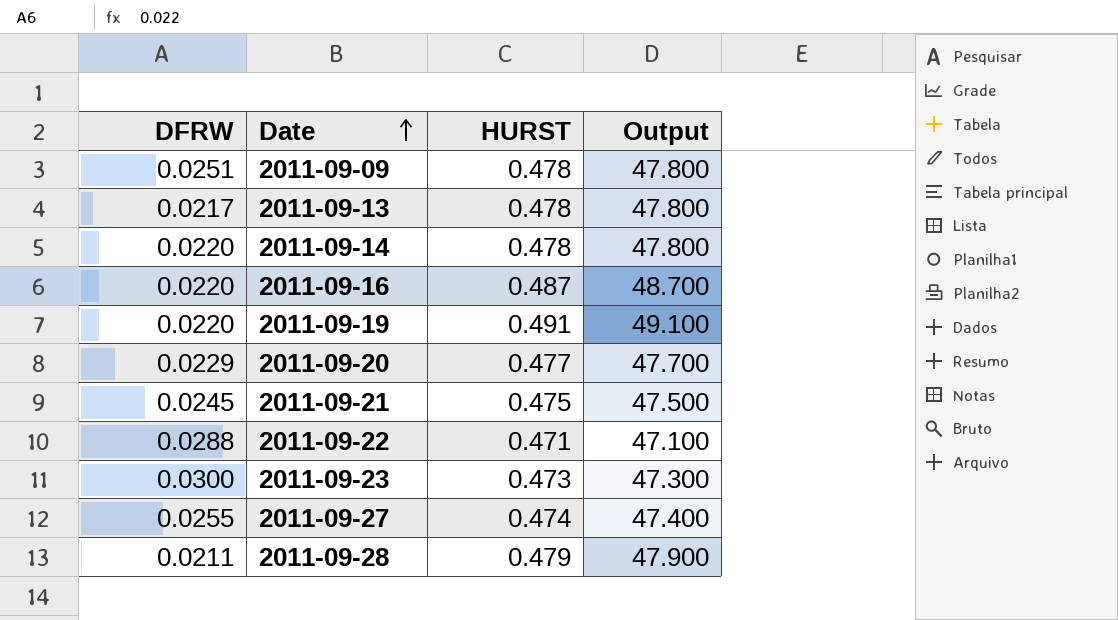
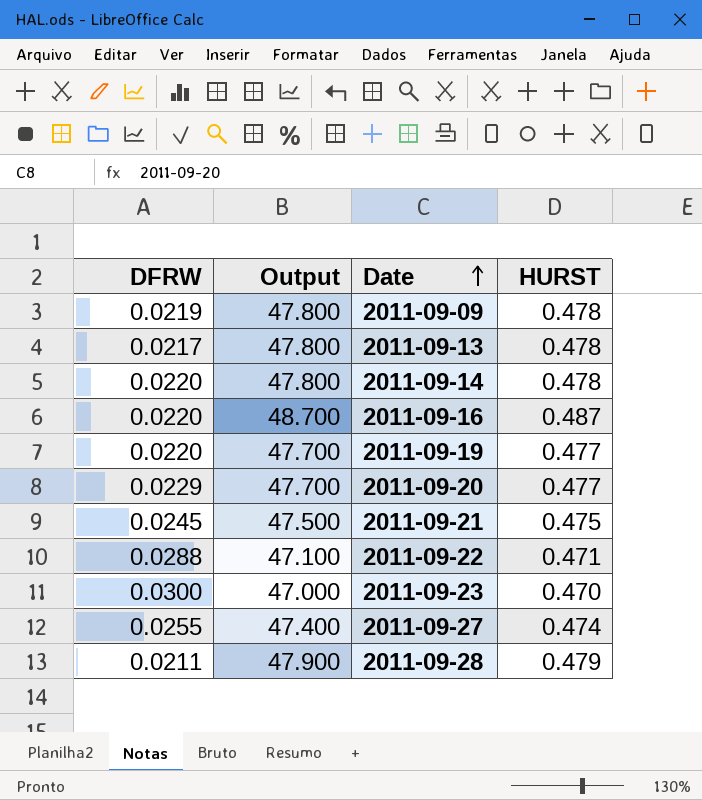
column Output | position: 4 -> 2
2011-09-09 | DFRW: 0.0251 -> 0.0219
2011-09-19 | Output: 49.100 -> 47.700
2011-09-19 | HURST: 0.491 -> 0.477
2011-09-23 | Output: 47.300 -> 47.000
2011-09-23 | HURST: 0.473 -> 0.470

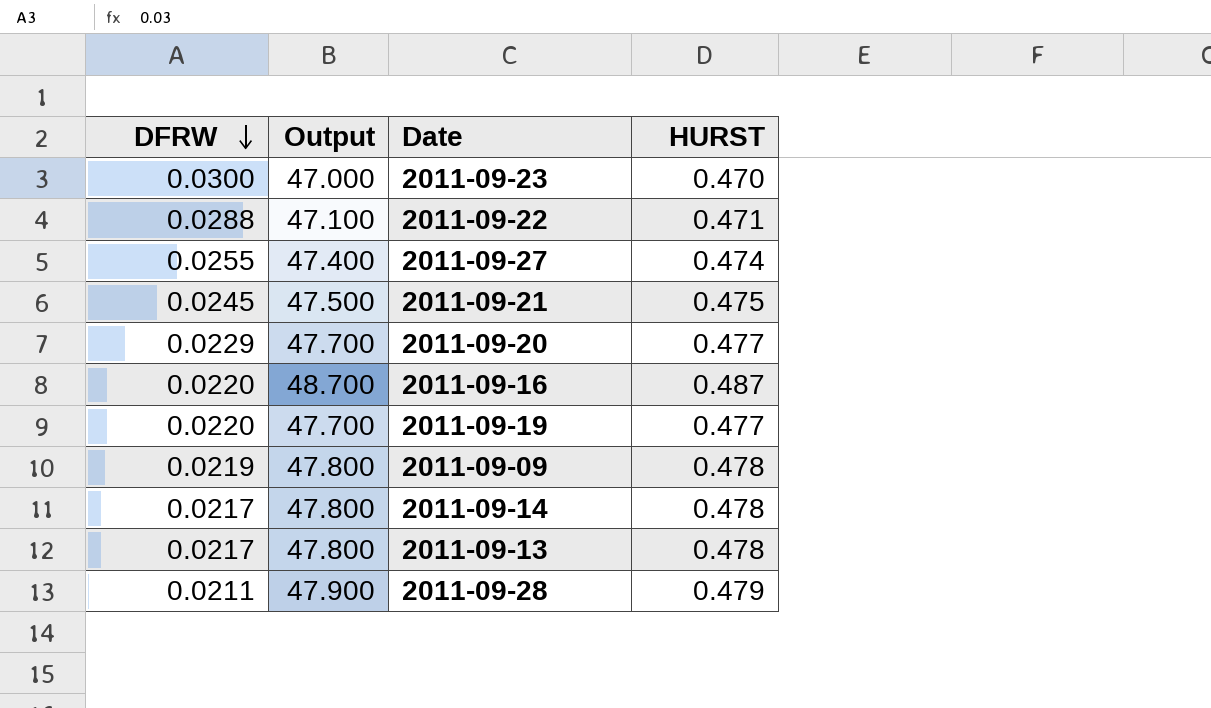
row order: Date ascending -> DFRW descending
2011-09-14 | DFRW: 0.0220 -> 0.0217

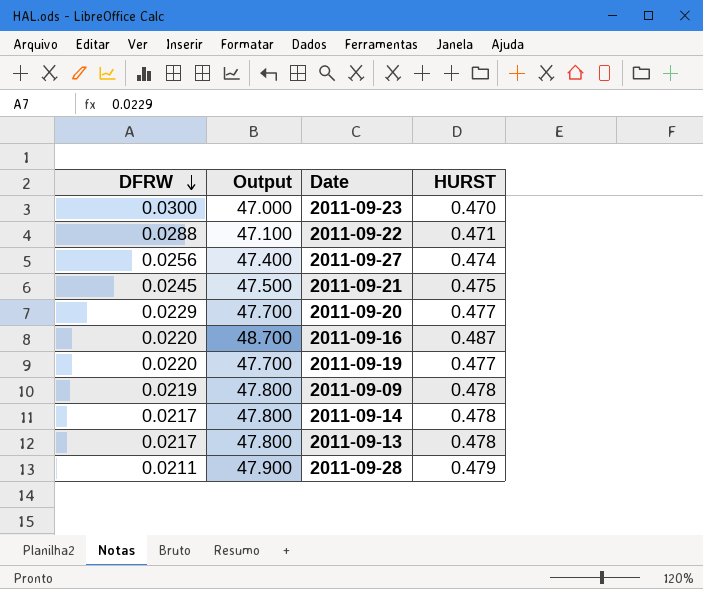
2011-09-27 | DFRW: 0.0255 -> 0.0256

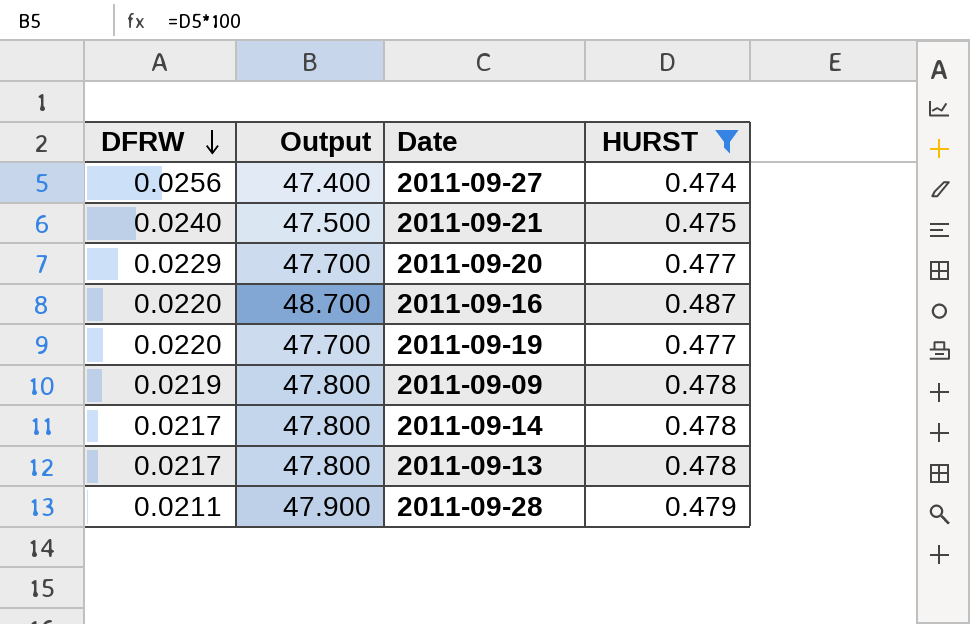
filter: none -> HURST >= 0.474
2011-09-21 | DFRW: 0.0245 -> 0.0240

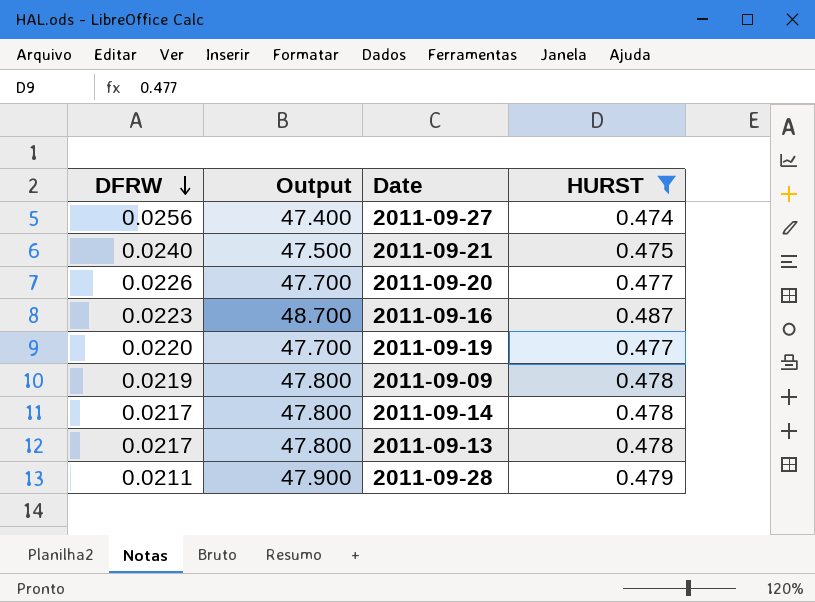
2011-09-20 | DFRW: 0.0229 -> 0.0226
2011-09-16 | DFRW: 0.0220 -> 0.0223

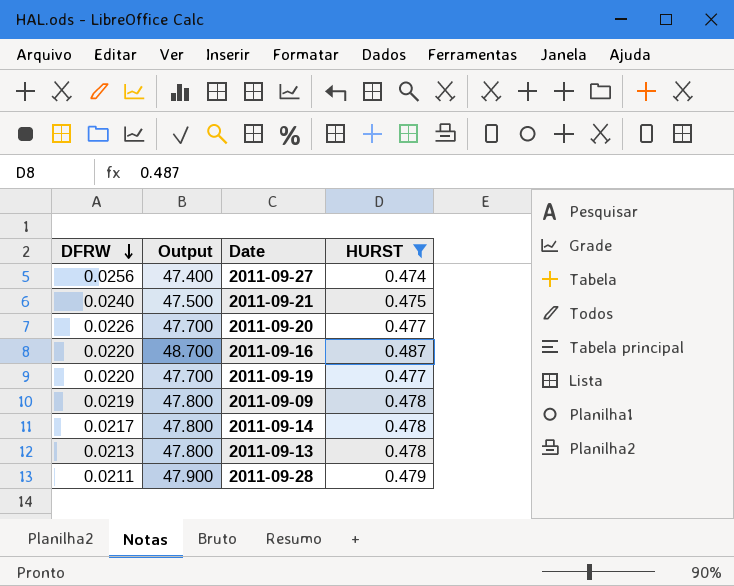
2011-09-16 | DFRW: 0.0223 -> 0.0220
2011-09-13 | DFRW: 0.0217 -> 0.0213

